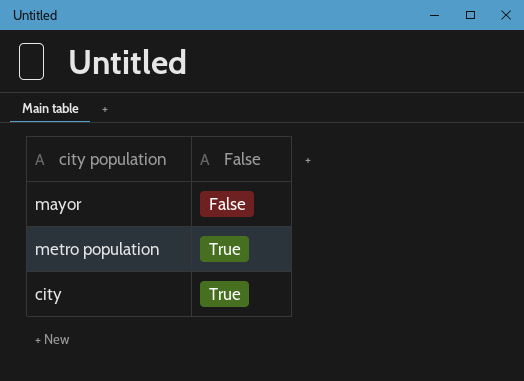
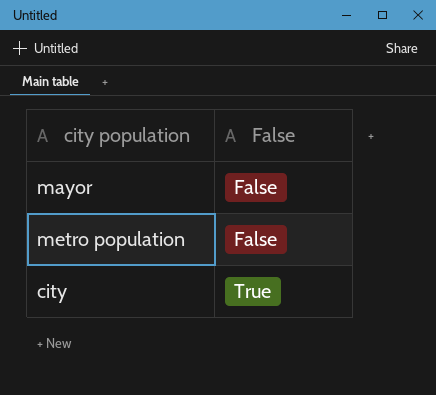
metro population | False: True -> False

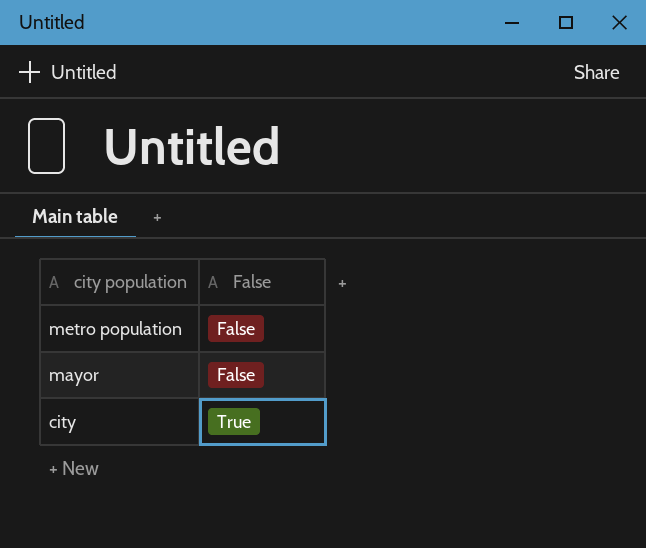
row order: False ascending -> city population descending

